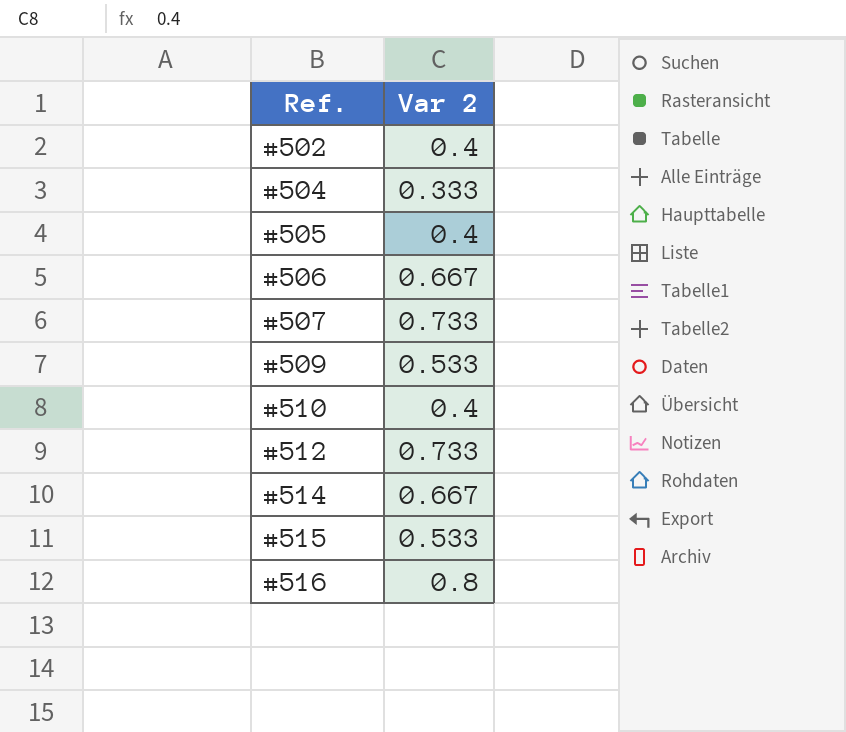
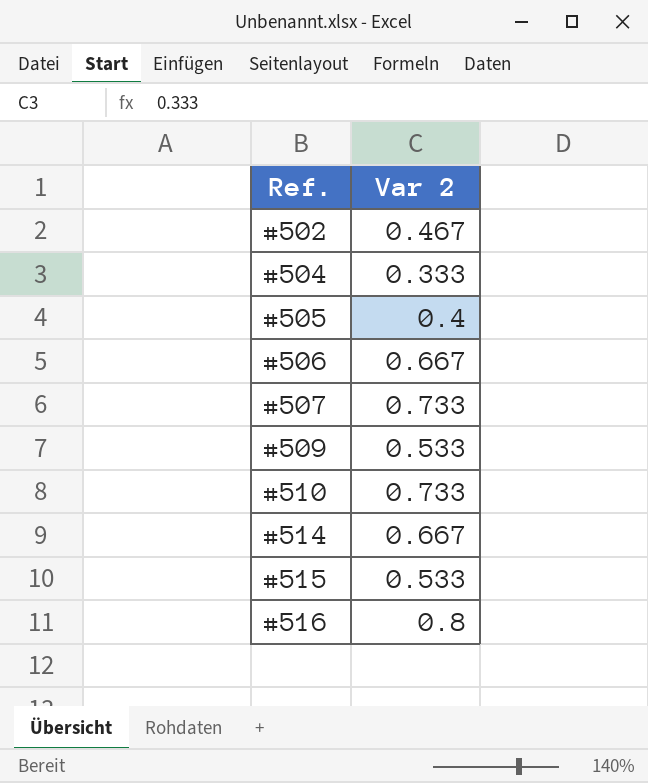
row #512: 0.733 -> none
#502 | Var 2: 0.4 -> 0.467
#510 | Var 2: 0.4 -> 0.733

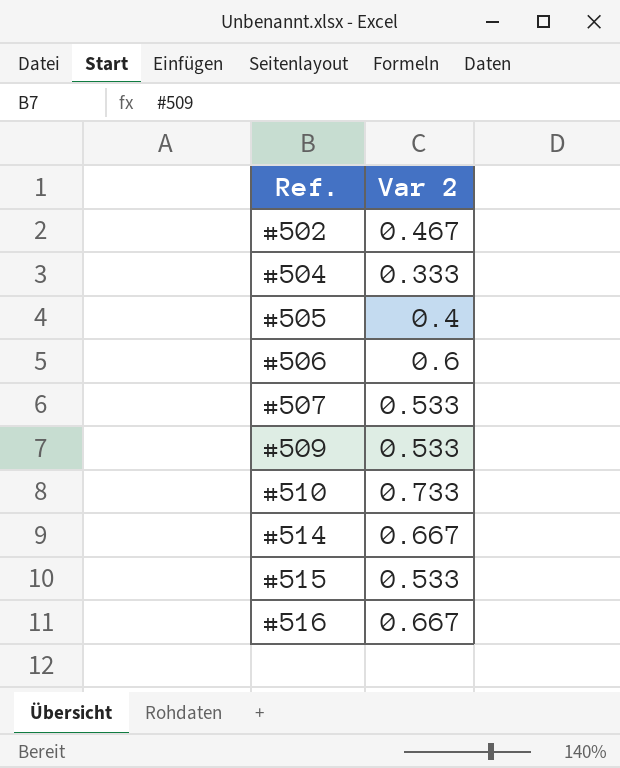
#506 | Var 2: 0.667 -> 0.6
#507 | Var 2: 0.733 -> 0.533
#516 | Var 2: 0.8 -> 0.667

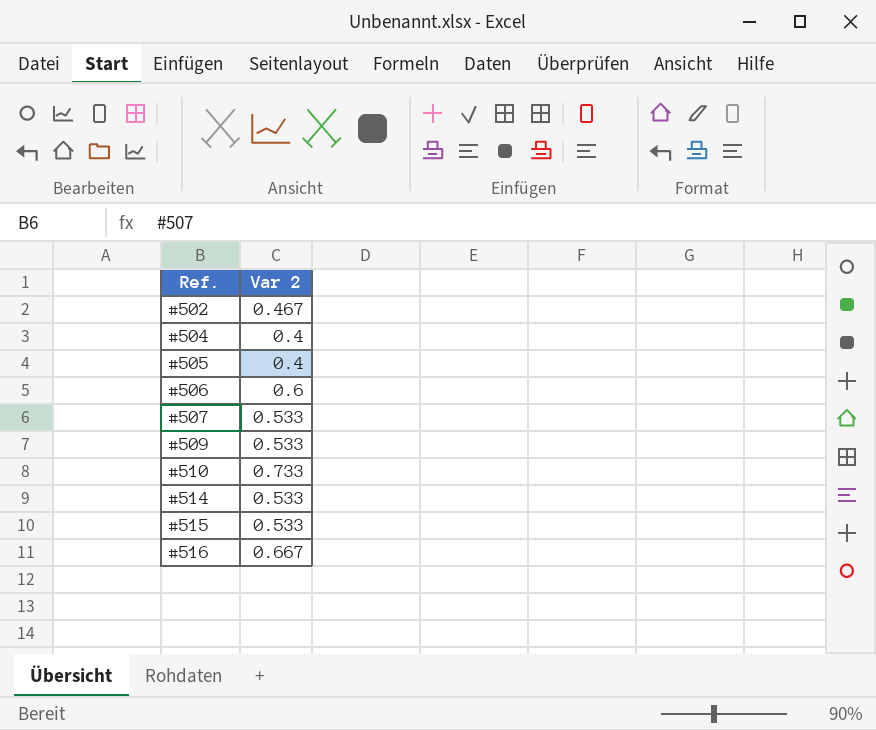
#504 | Var 2: 0.333 -> 0.4
#514 | Var 2: 0.667 -> 0.533

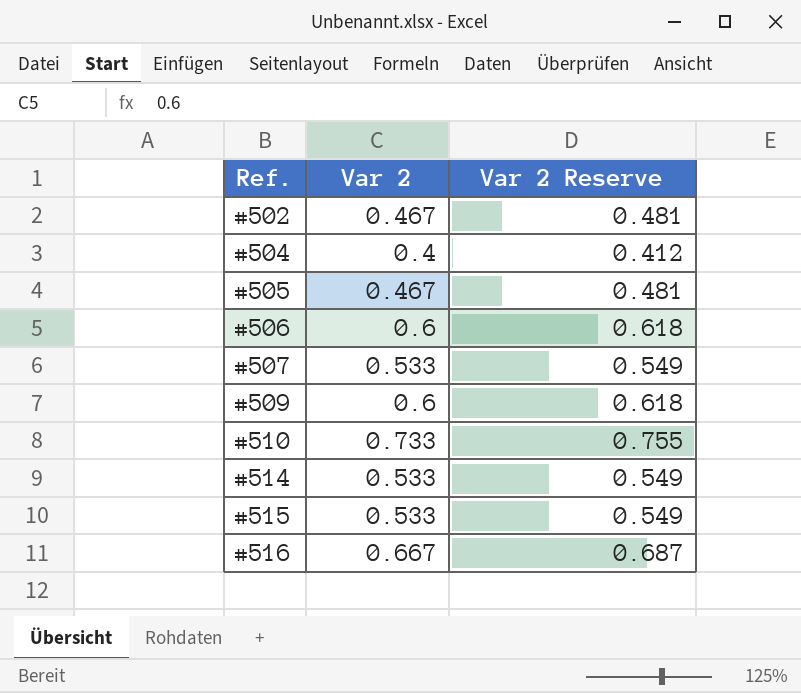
column Var 2 Reserve | formula: none -> [Var 2] * 1.03
#505 | Var 2: 0.4 -> 0.467
#509 | Var 2: 0.533 -> 0.6

